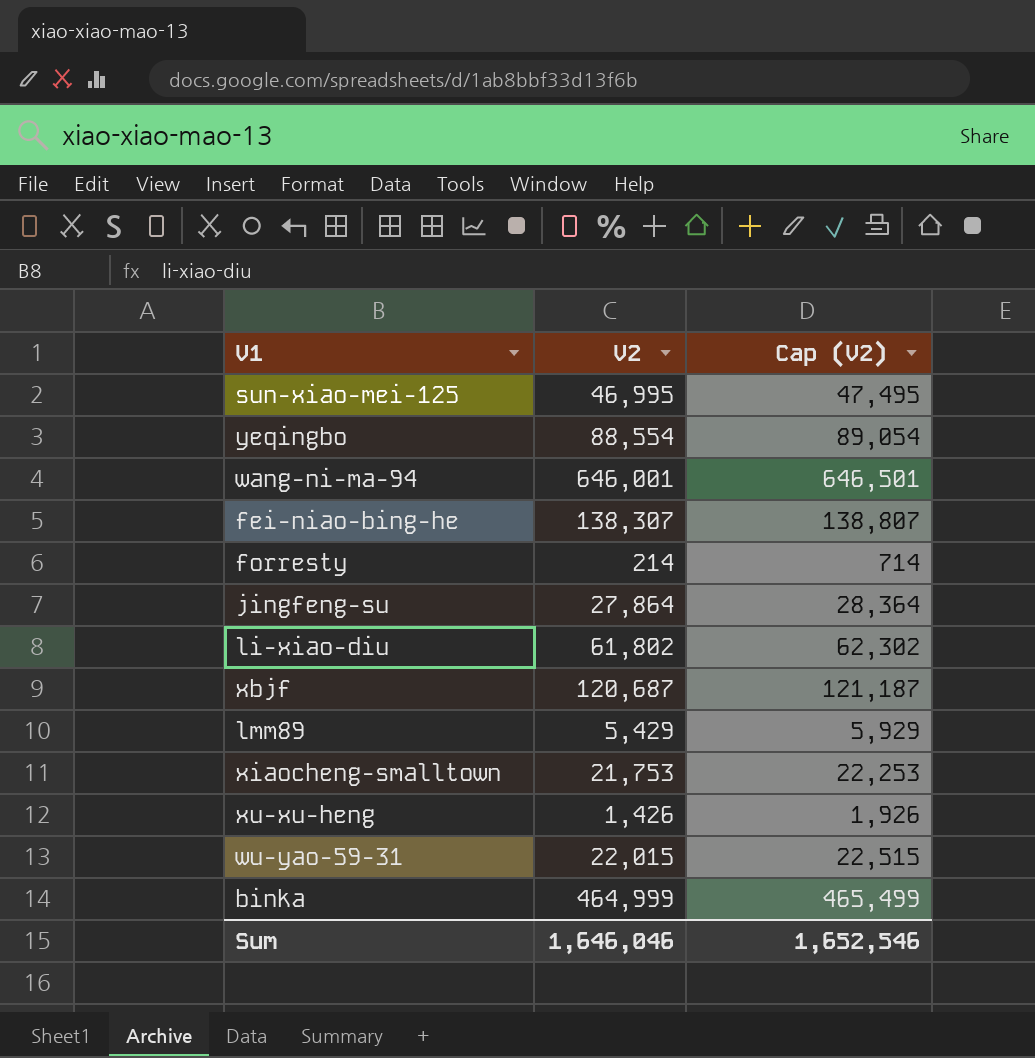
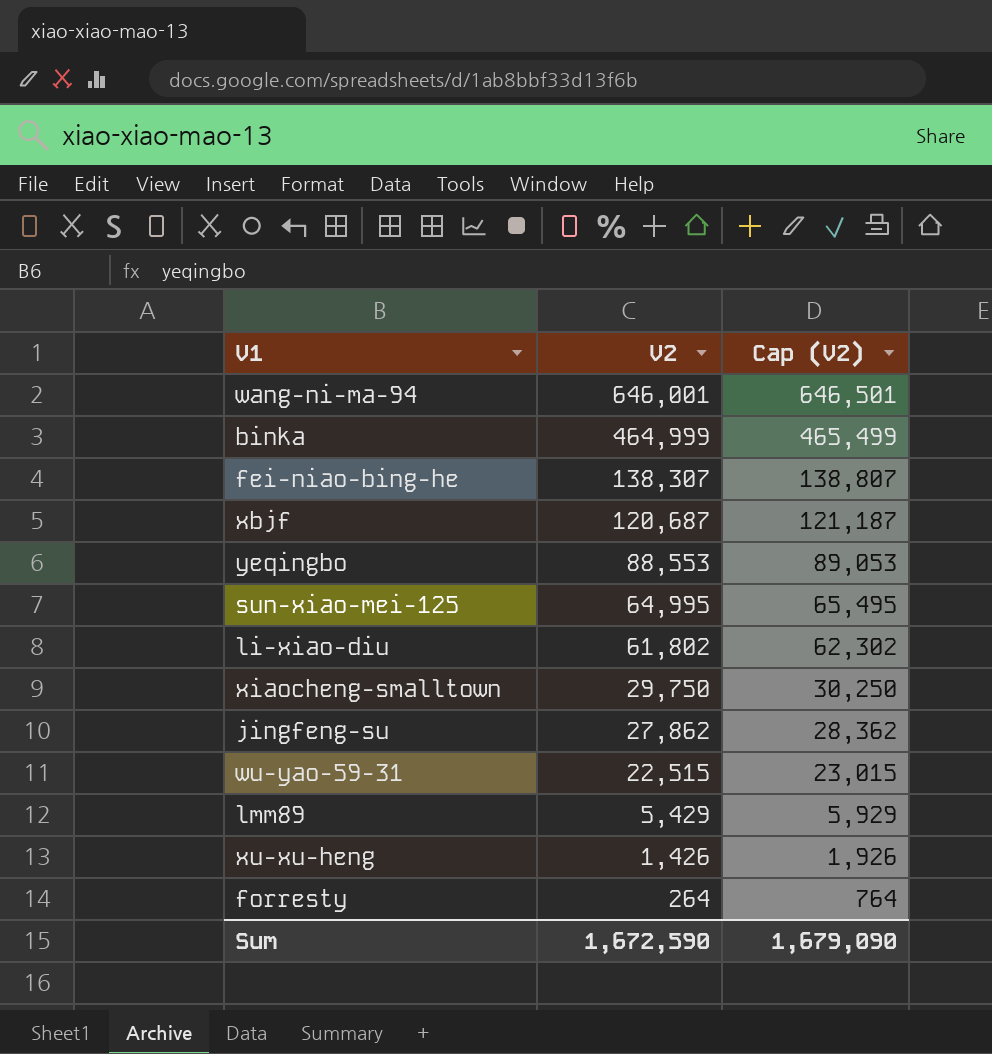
row order: none -> V2 descending
yeqingbo | V2: 88,554 -> 88,553
yeqingbo | Cap (V2): 89,054 -> 89,053
sun-xiao-mei-125 | V2: 46,995 -> 64,995
sun-xiao-mei-125 | Cap (V2): 47,495 -> 65,495
xiaocheng-smalltown | V2: 21,753 -> 29,750
xiaocheng-smalltown | Cap (V2): 22,253 -> 30,250
jingfeng-su | V2: 27,864 -> 27,862
jingfeng-su | Cap (V2): 28,364 -> 28,362
wu-yao-59-31 | V2: 22,015 -> 22,515
wu-yao-59-31 | Cap (V2): 22,515 -> 23,015
forresty | V2: 214 -> 264
forresty | Cap (V2): 714 -> 764
Sum | V2: 1,646,046 -> 1,672,590
Sum | Cap (V2): 1,652,546 -> 1,679,090

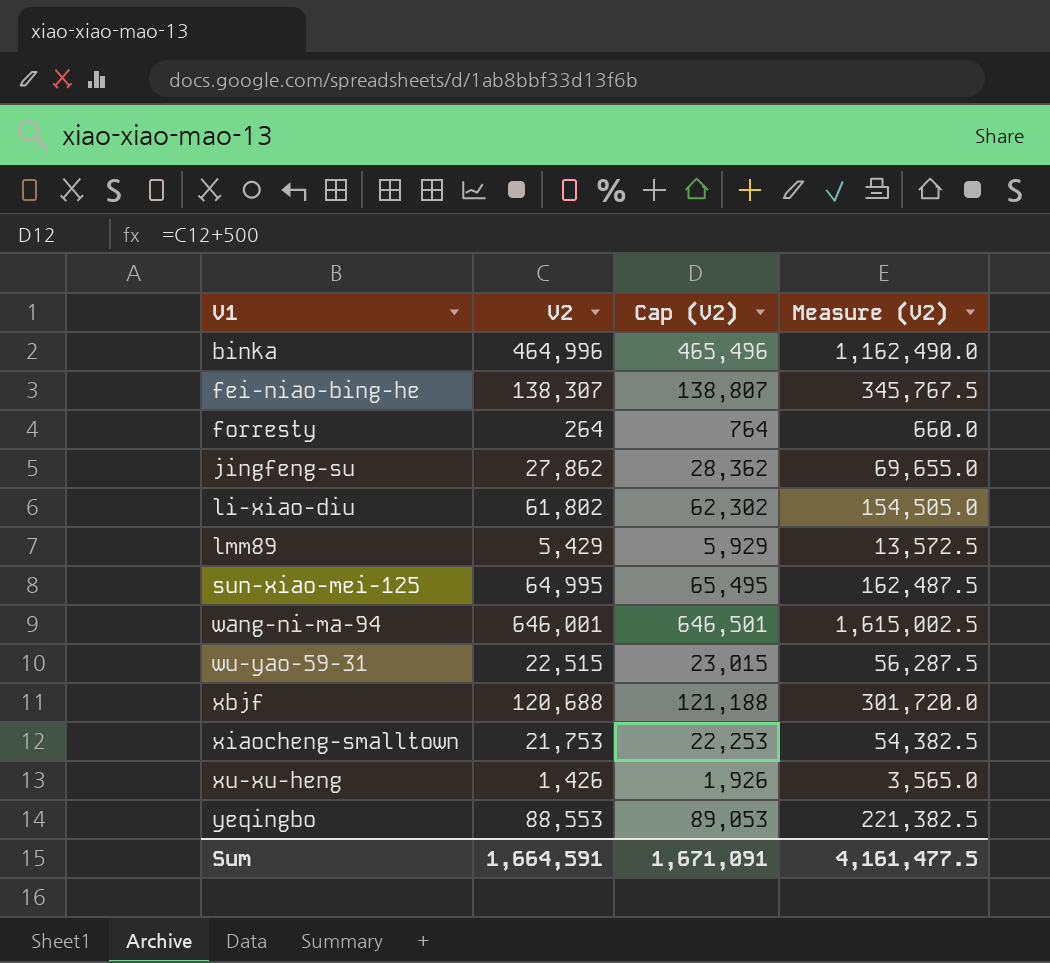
row order: V2 descending -> V1 ascending
column Measure (V2) | formula: none -> [V2] * 2.5
binka | V2: 464,999 -> 464,996
binka | Cap (V2): 465,499 -> 465,496
xbjf | V2: 120,687 -> 120,688
xbjf | Cap (V2): 121,187 -> 121,188
xiaocheng-smalltown | V2: 29,750 -> 21,753
xiaocheng-smalltown | Cap (V2): 30,250 -> 22,253
Sum | V2: 1,672,590 -> 1,664,591
Sum | Cap (V2): 1,679,090 -> 1,671,091

